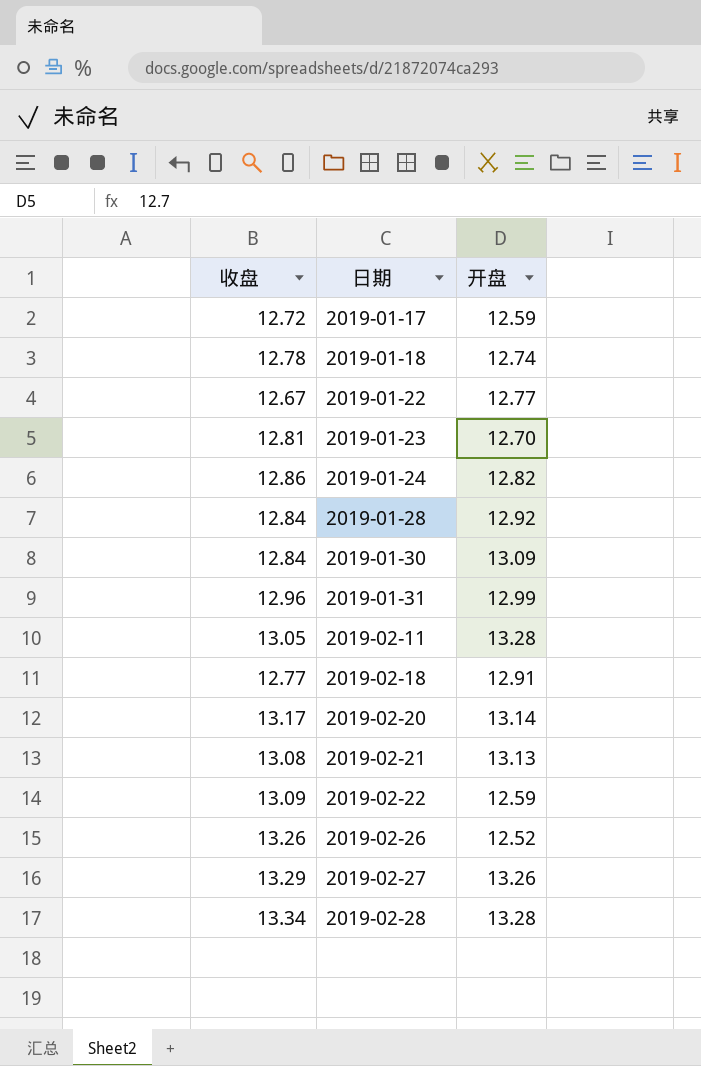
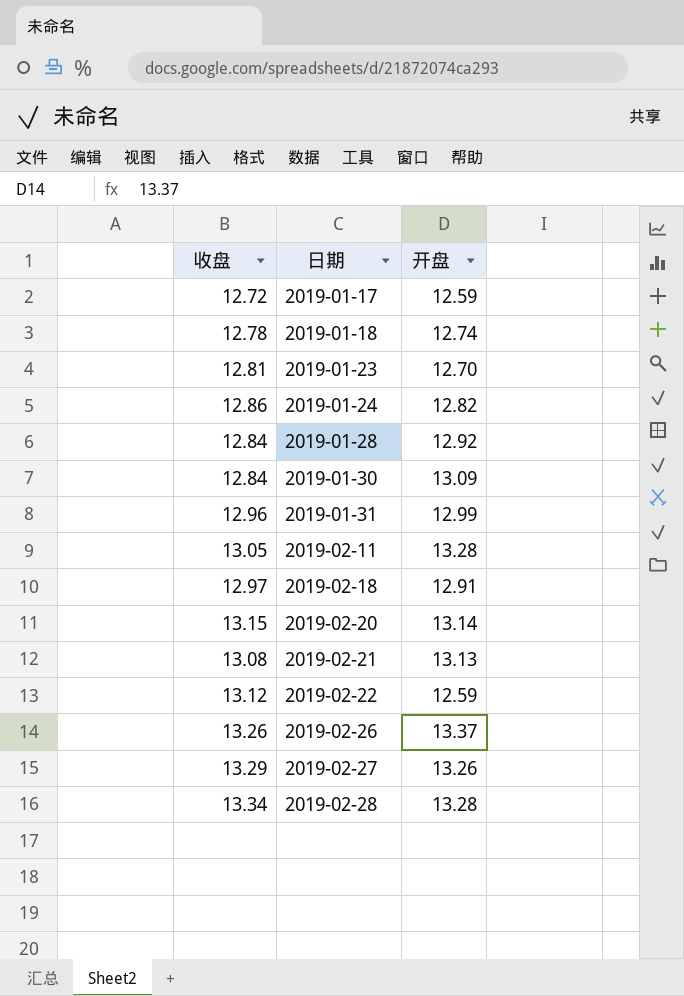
row 2019-01-22: 12.67 | 12.77 -> none
2019-02-18 | 收盘: 12.77 -> 12.97
2019-02-20 | 收盘: 13.17 -> 13.15
2019-02-22 | 收盘: 13.09 -> 13.12
2019-02-26 | 开盘: 12.52 -> 13.37

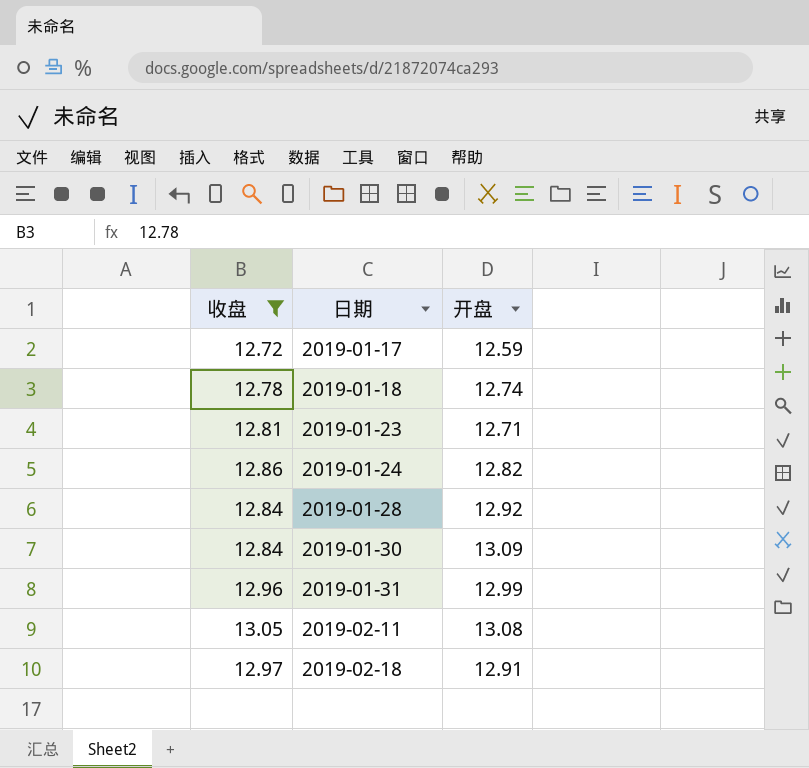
filter: none -> 收盘 <= 13.05
2019-01-23 | 开盘: 12.70 -> 12.71
2019-02-11 | 开盘: 13.28 -> 13.08

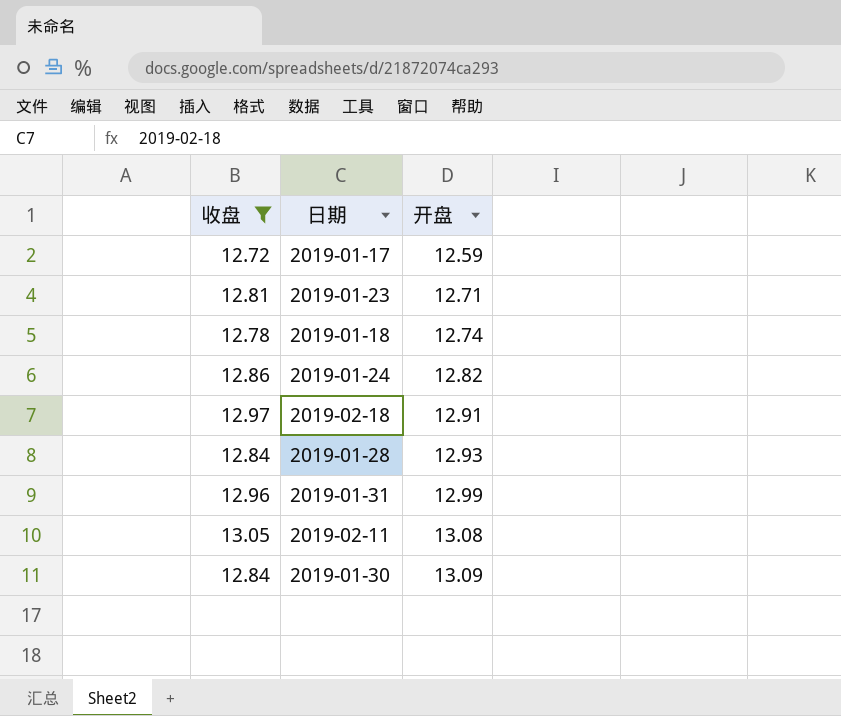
row order: 日期 ascending -> 开盘 ascending
2019-01-28 | 开盘: 12.92 -> 12.93

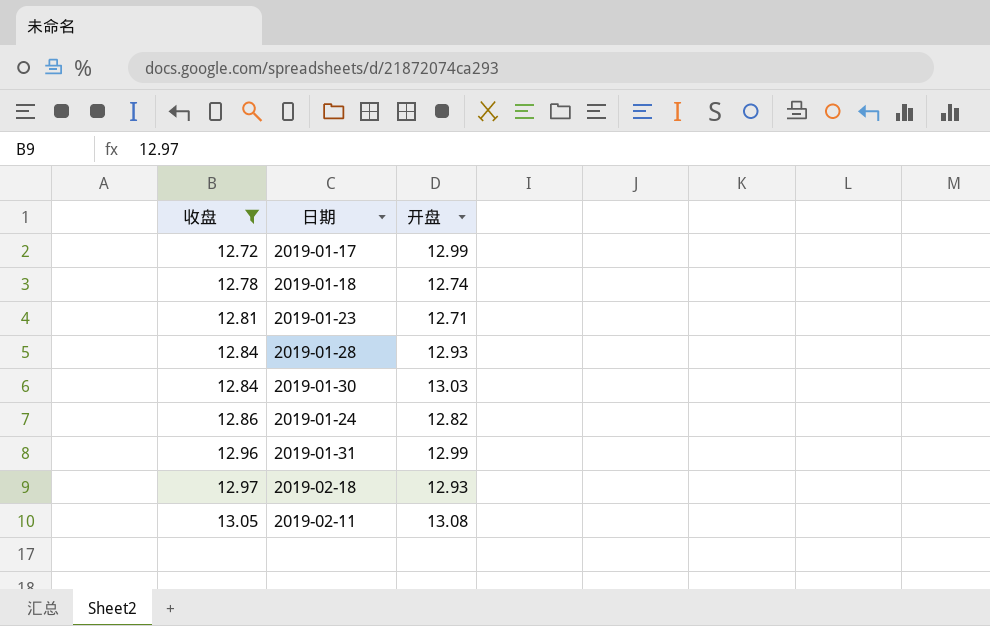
row order: 开盘 ascending -> 收盘 ascending
2019-01-17 | 开盘: 12.59 -> 12.99
2019-01-30 | 开盘: 13.09 -> 13.03
2019-02-18 | 开盘: 12.91 -> 12.93

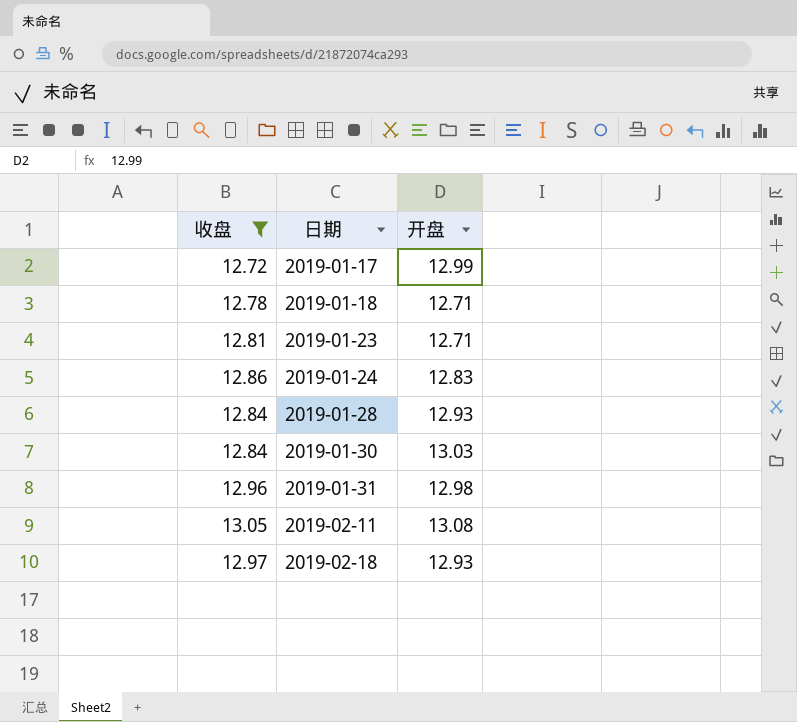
row order: 收盘 ascending -> 日期 ascending
2019-01-18 | 开盘: 12.74 -> 12.71
2019-01-24 | 开盘: 12.82 -> 12.83
2019-01-31 | 开盘: 12.99 -> 12.98

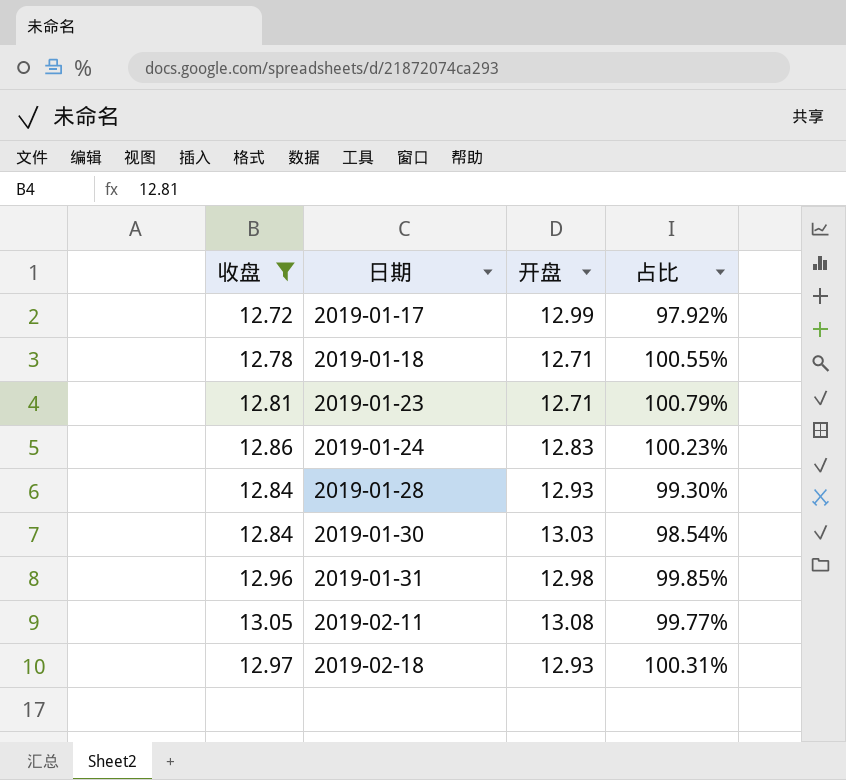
column 占比 | formula: none -> [收盘] / [开盘]

